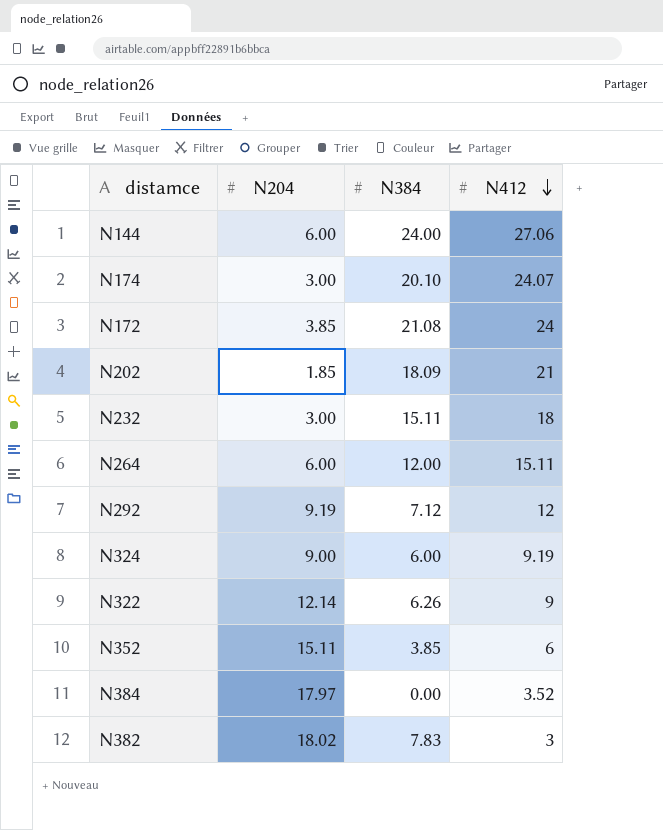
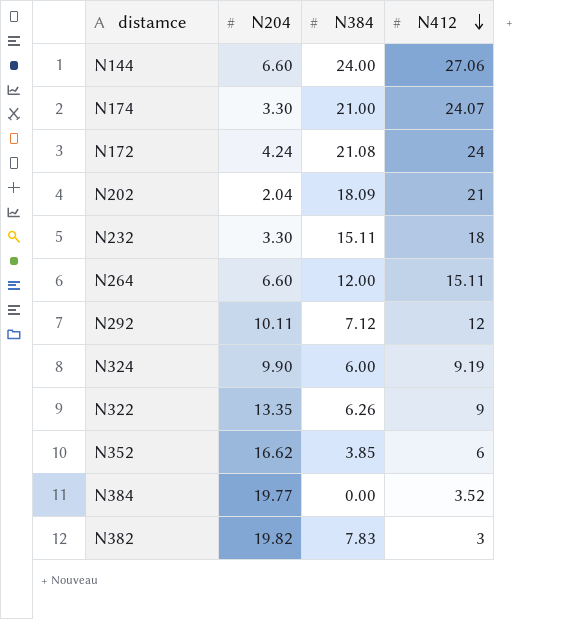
N144 | N204: 6.00 -> 6.60
N174 | N204: 3.00 -> 3.30
N174 | N384: 20.10 -> 21.00
N172 | N204: 3.85 -> 4.24
N202 | N204: 1.85 -> 2.04
N232 | N204: 3.00 -> 3.30
N264 | N204: 6.00 -> 6.60
N292 | N204: 9.19 -> 10.11
N324 | N204: 9.00 -> 9.90
N322 | N204: 12.14 -> 13.35
N352 | N204: 15.11 -> 16.62
N384 | N204: 17.97 -> 19.77
N382 | N204: 18.02 -> 19.82

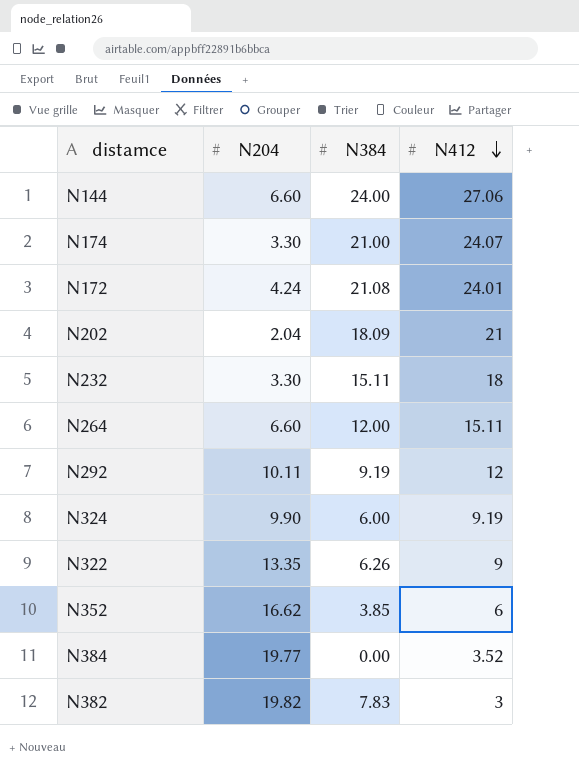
N172 | N412: 24 -> 24.01
N292 | N384: 7.12 -> 9.19

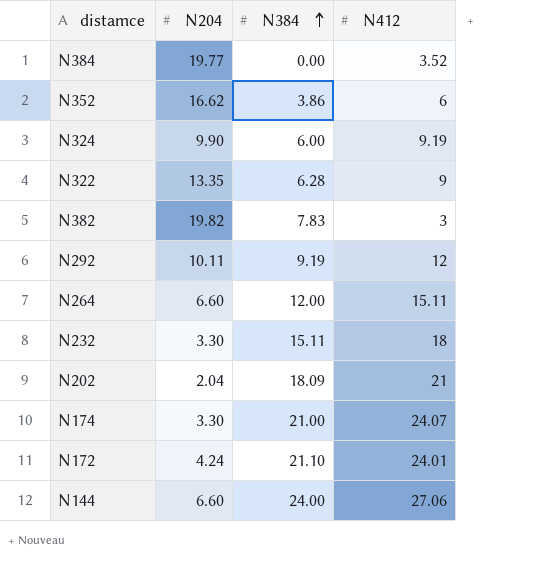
row order: N412 descending -> N384 ascending
N352 | N384: 3.85 -> 3.86
N322 | N384: 6.26 -> 6.28
N172 | N384: 21.08 -> 21.10

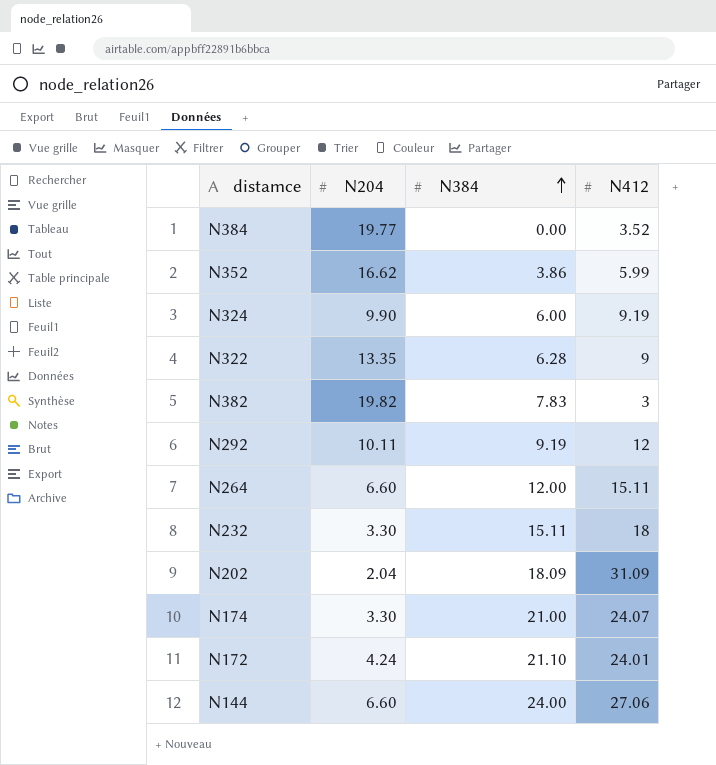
N352 | N412: 6 -> 5.99
N202 | N412: 21 -> 31.09

